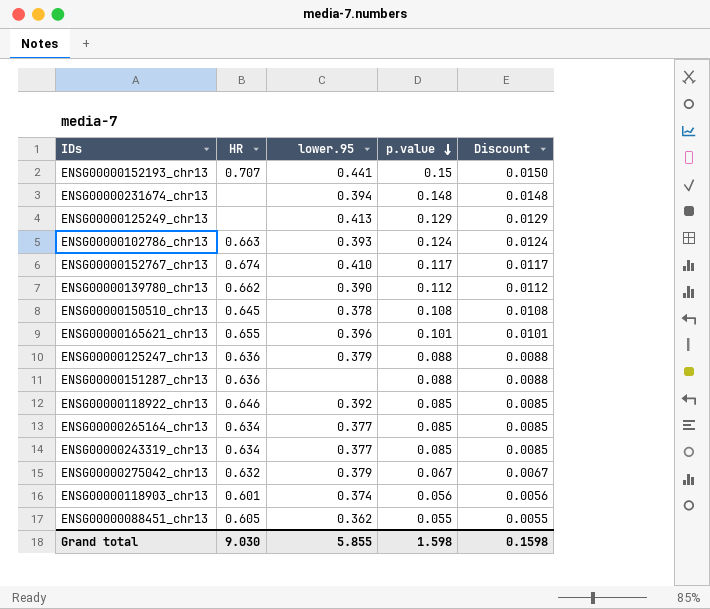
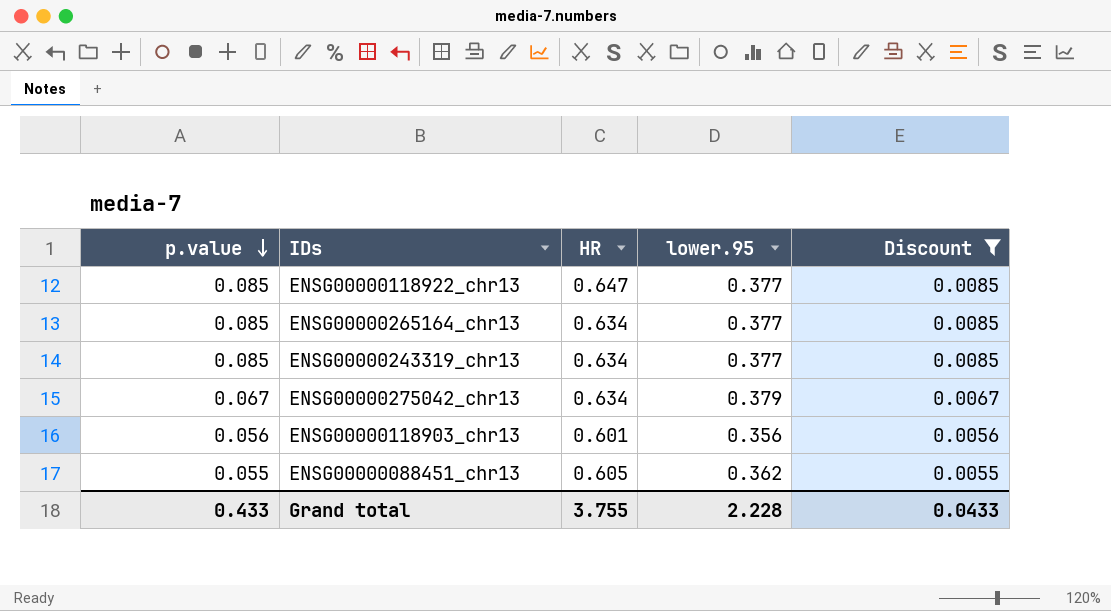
filter: none -> Discount <= 0.0085
column p.value | position: 4 -> 1
ENSG00000118922_chr13 | HR: 0.646 -> 0.647
ENSG00000118922_chr13 | lower.95: 0.392 -> 0.377
ENSG00000275042_chr13 | HR: 0.632 -> 0.634
ENSG00000118903_chr13 | lower.95: 0.374 -> 0.356
Grand total | p.value: 1.598 -> 0.433
Grand total | HR: 9.030 -> 3.755
Grand total | lower.95: 5.855 -> 2.228
Grand total | Discount: 0.1598 -> 0.0433

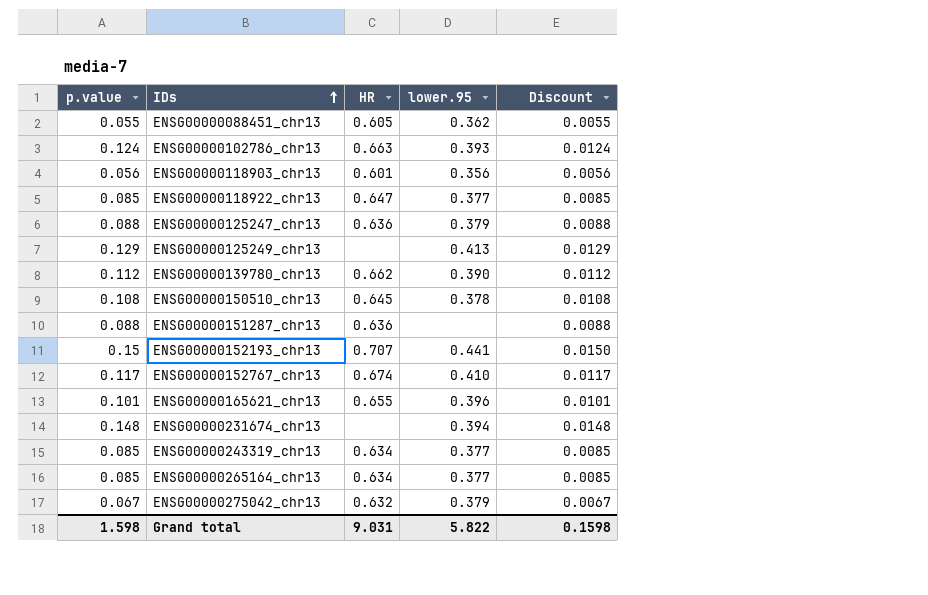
filter: Discount <= 0.0085 -> none
row order: p.value descending -> IDs ascending
ENSG00000275042_chr13 | HR: 0.634 -> 0.632
Grand total | p.value: 0.433 -> 1.598
Grand total | HR: 3.755 -> 9.031
Grand total | lower.95: 2.228 -> 5.822
Grand total | Discount: 0.0433 -> 0.1598

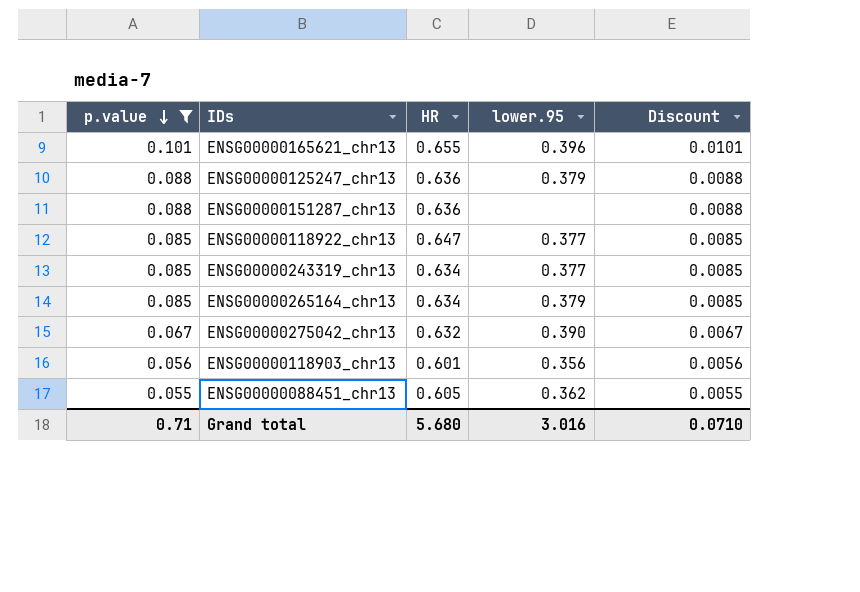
filter: none -> p.value <= 0.101
row order: IDs ascending -> p.value descending
ENSG00000265164_chr13 | lower.95: 0.377 -> 0.379
ENSG00000275042_chr13 | lower.95: 0.379 -> 0.390
Grand total | p.value: 1.598 -> 0.71
Grand total | HR: 9.031 -> 5.680
Grand total | lower.95: 5.822 -> 3.016
Grand total | Discount: 0.1598 -> 0.0710

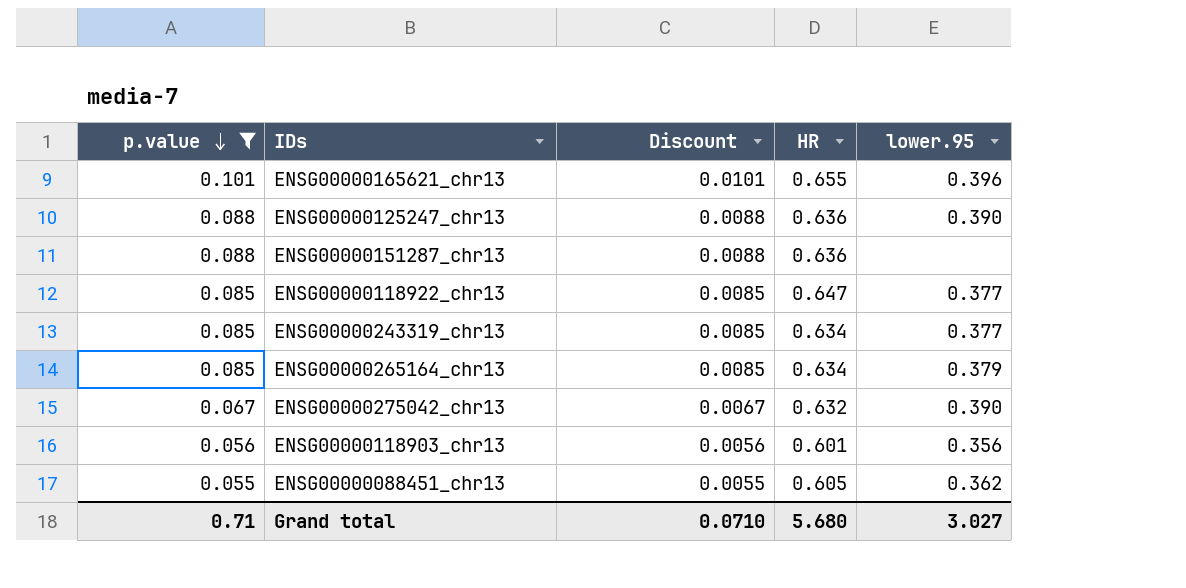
column Discount | position: 5 -> 3
ENSG00000125247_chr13 | lower.95: 0.379 -> 0.390
Grand total | lower.95: 3.016 -> 3.027

